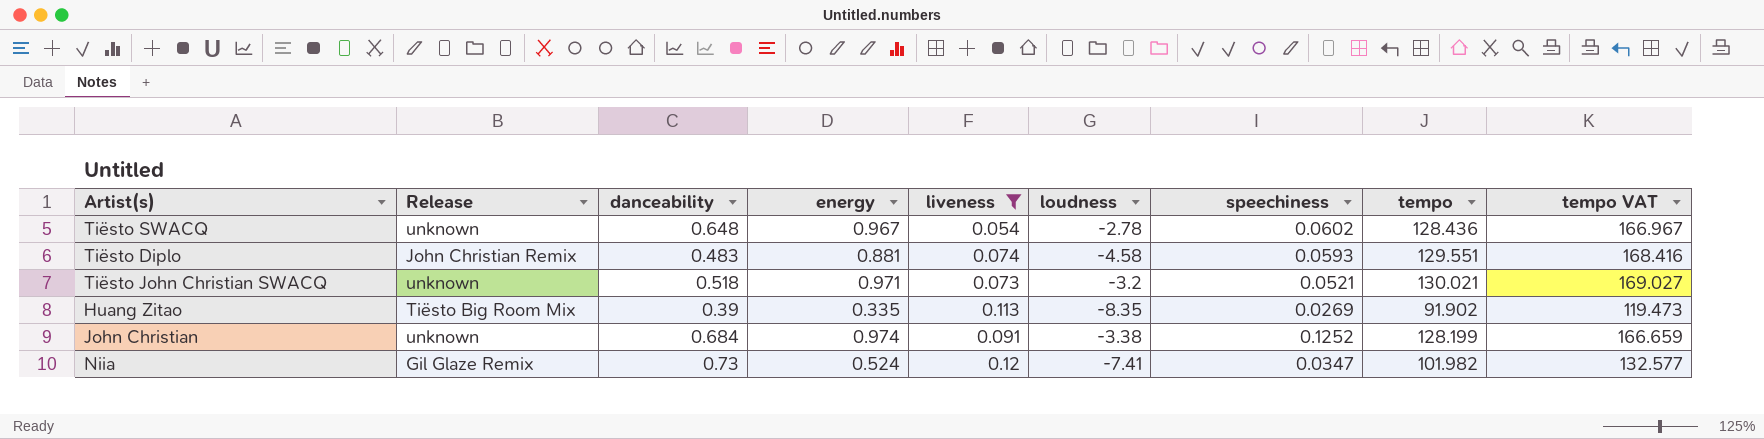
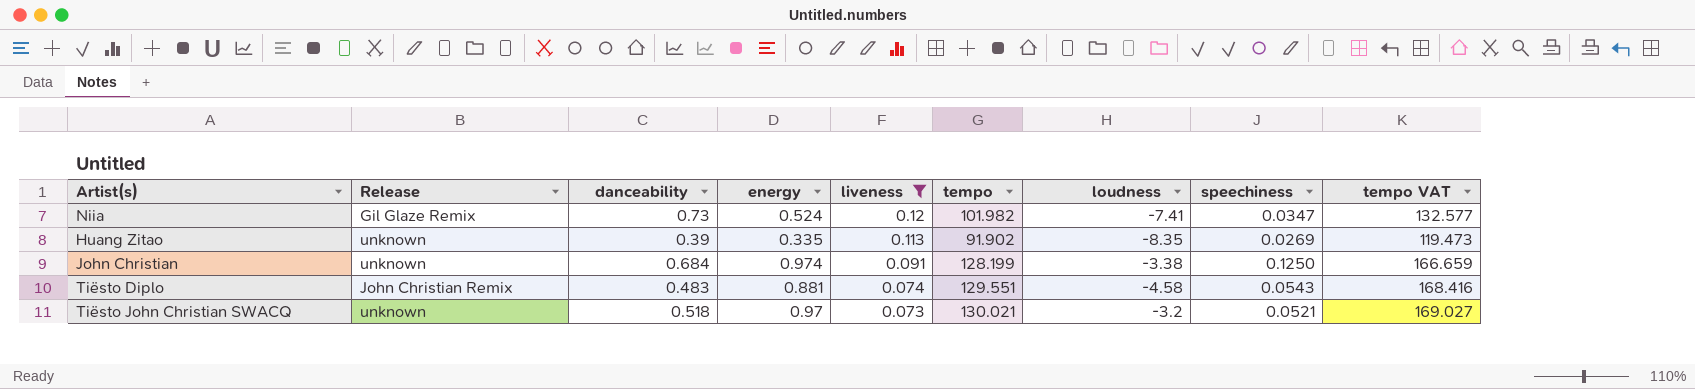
row order: none -> liveness descending
column tempo | position: 8 -> 6
row Tiësto SWACQ: unknown | 0.648 | 0.967 | 0.054 | -2.78 | 0.0602 | 128.436 | 166.967 -> none
Huang Zitao | Release: Tiësto Big Room Mix -> unknown
John Christian | speechiness: 0.1252 -> 0.1250
Tiësto Diplo | speechiness: 0.0593 -> 0.0543
Tiësto John Christian SWACQ | energy: 0.971 -> 0.97

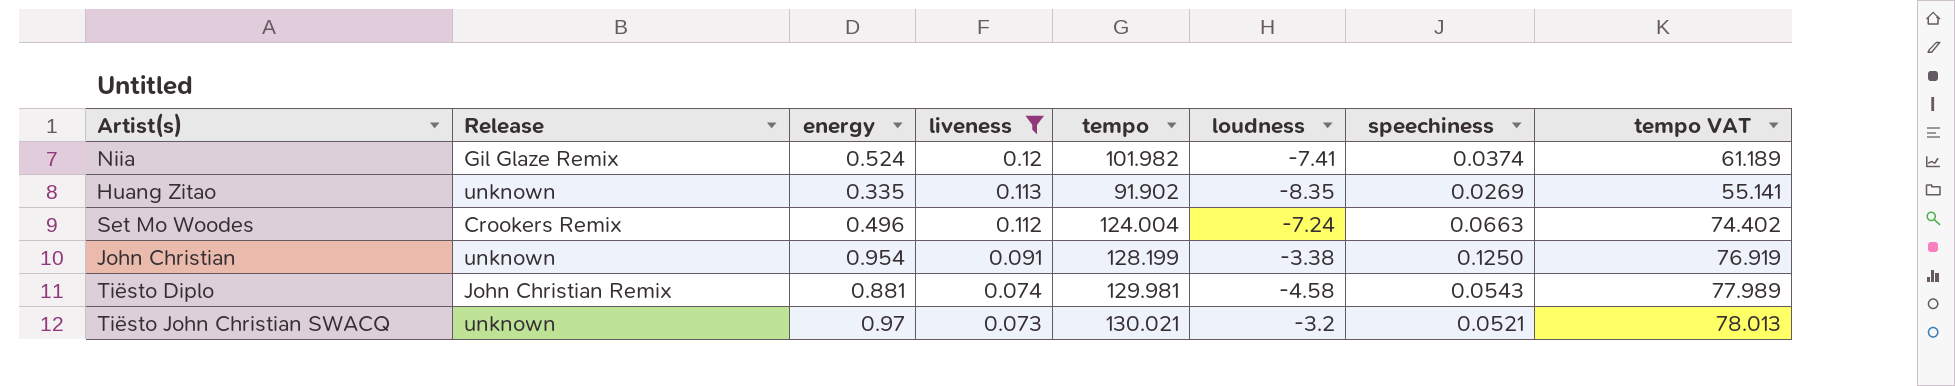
column danceability | position: 3 -> none
column tempo VAT | formula: [tempo] * 1.3 -> [tempo] * 0.6
Niia | speechiness: 0.0347 -> 0.0374
row Set Mo Woodes: none -> Crookers Remix | 0.496 | 0.112 | 124.004 | -7.24 | 0.0663 | 74.402
John Christian | energy: 0.974 -> 0.954
Tiësto Diplo | tempo: 129.551 -> 129.981

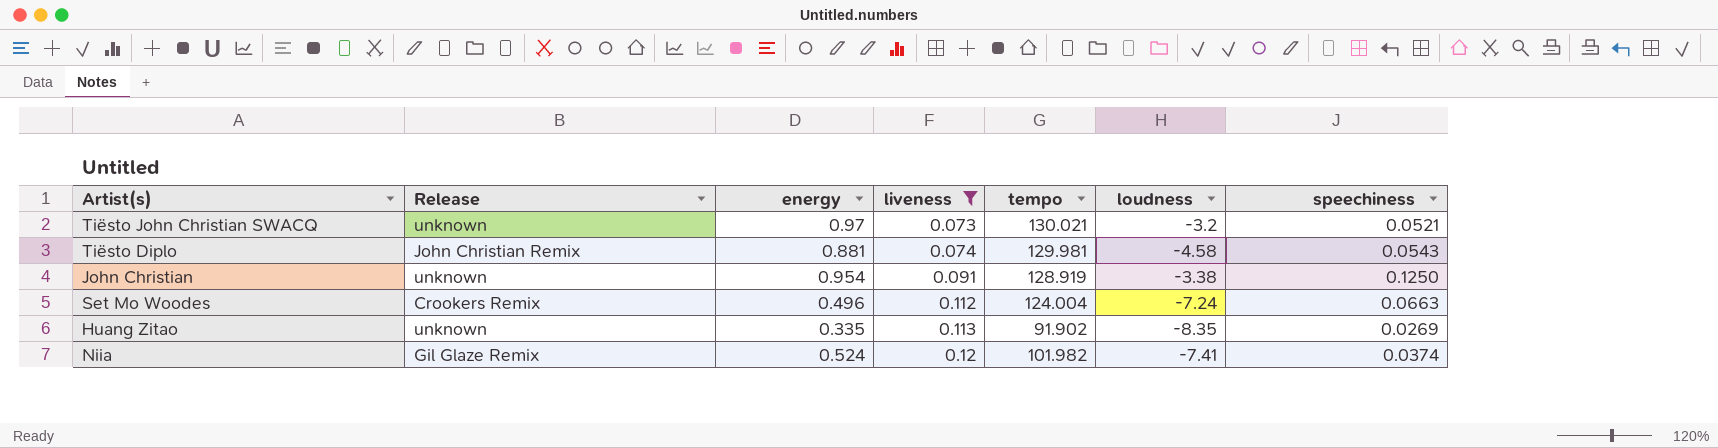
row order: liveness descending -> liveness ascending
column tempo VAT | formula: [tempo] * 0.6 -> none
John Christian | tempo: 128.199 -> 128.919

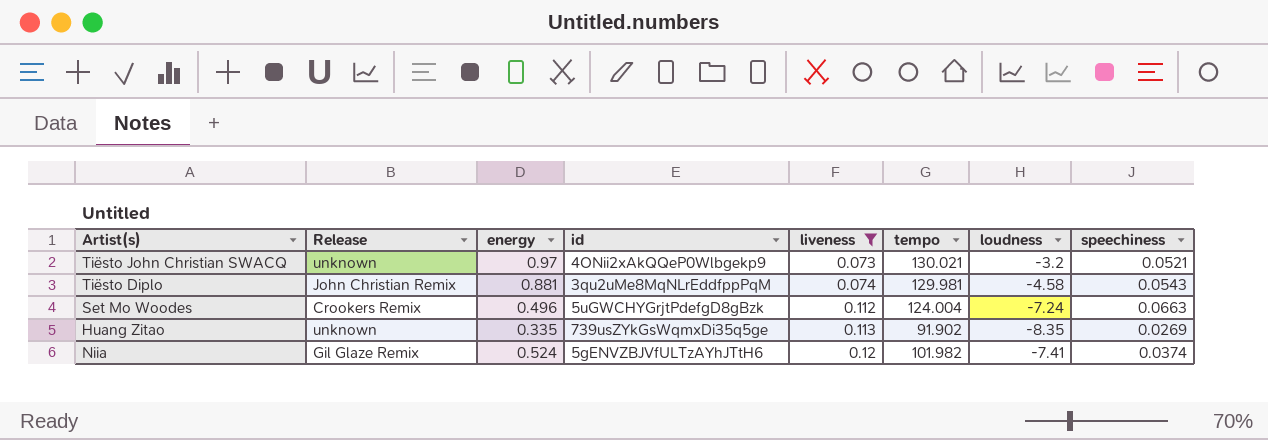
column id | position: none -> 4
row John Christian: unknown | 0.954 | 0.091 | 128.919 | -3.38 | 0.1250 -> none

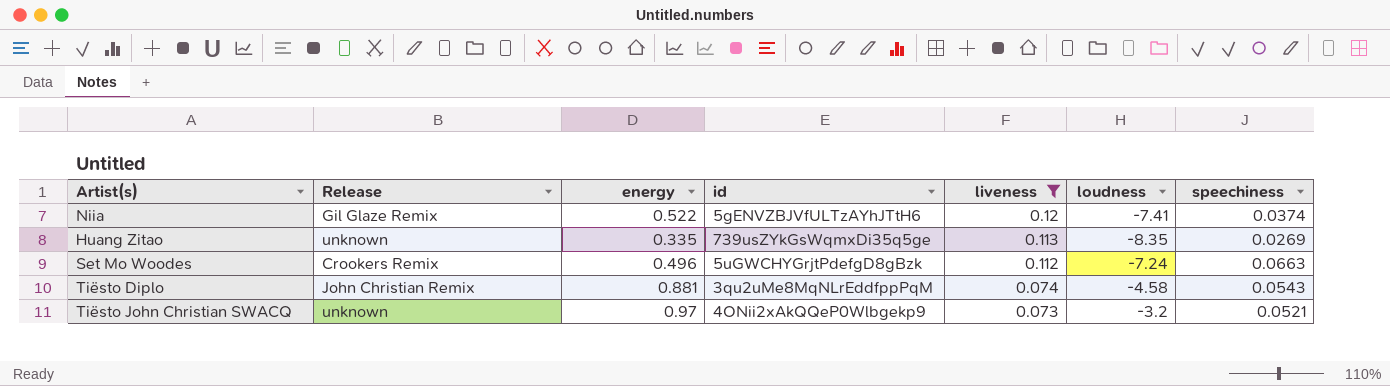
row order: liveness ascending -> liveness descending
column tempo | position: 6 -> none
Niia | energy: 0.524 -> 0.522

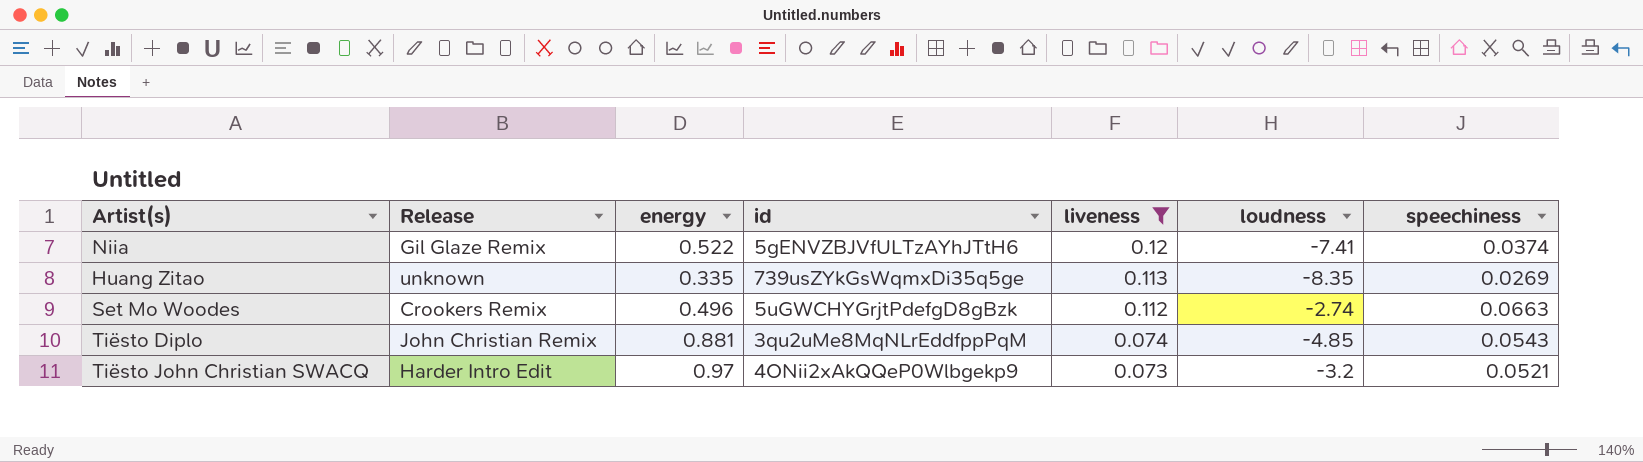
Set Mo Woodes | loudness: -7.24 -> -2.74
Tiësto Diplo | loudness: -4.58 -> -4.85
Tiësto John Christian SWACQ | Release: unknown -> Harder Intro Edit

